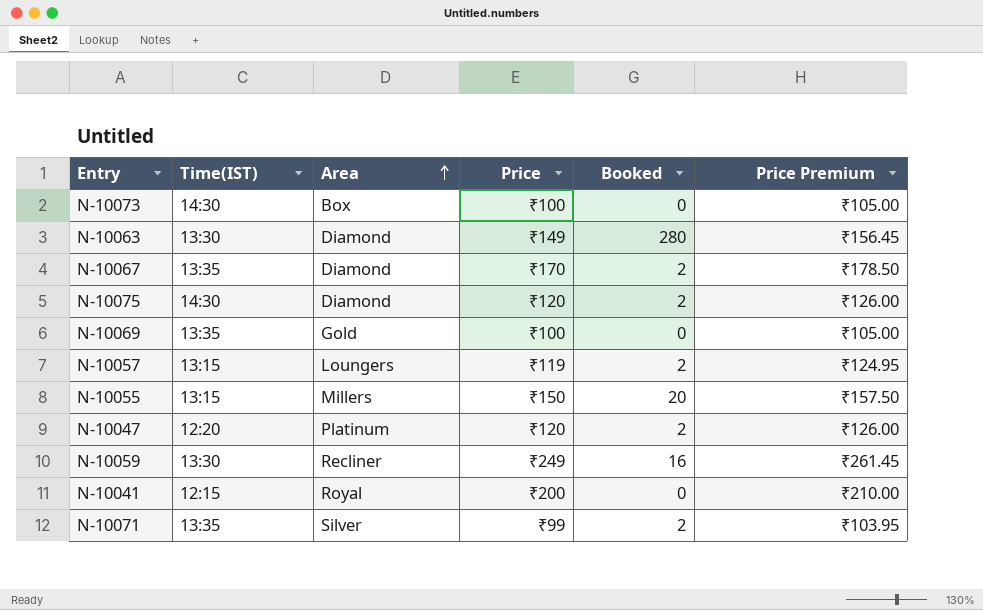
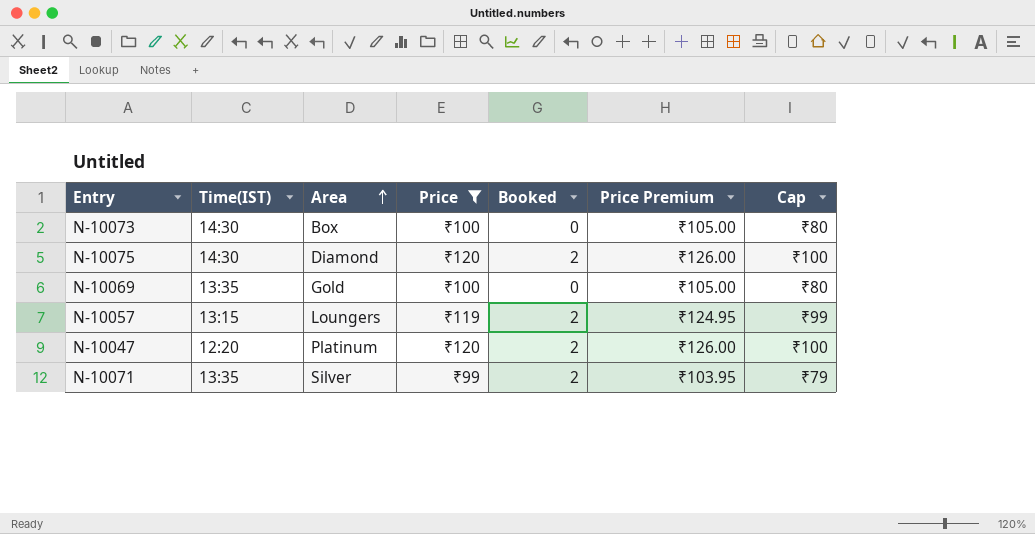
filter: none -> Price <= ₹120
column Cap | formula: none -> [Price] - 20

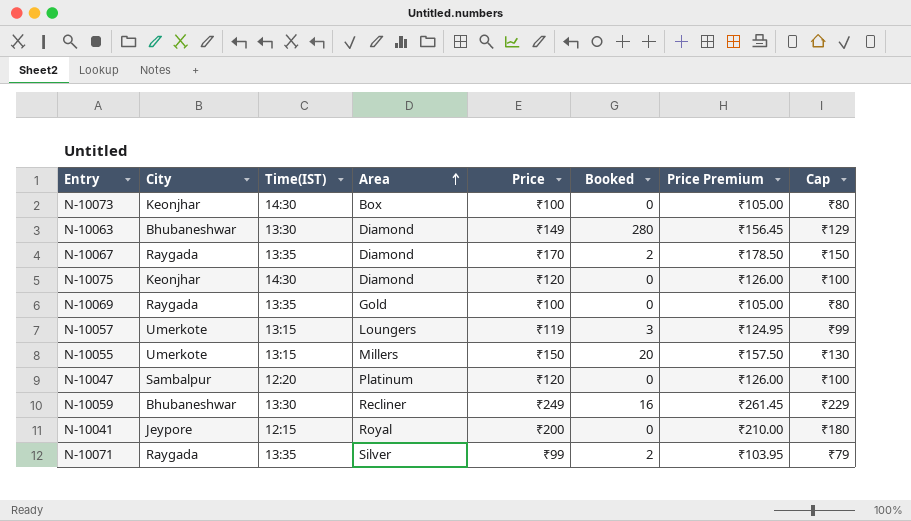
filter: Price <= ₹120 -> none
column City | position: none -> 2
N-10075 | Booked: 2 -> 0
N-10057 | Booked: 2 -> 3
N-10047 | Booked: 2 -> 0

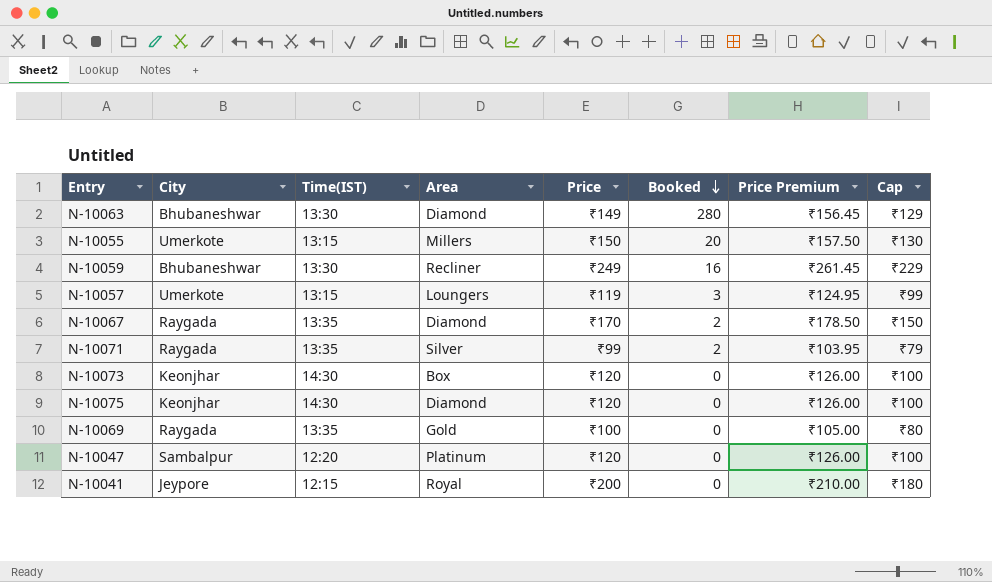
row order: Area ascending -> Booked descending
N-10073 | Price: ₹100 -> ₹120
N-10073 | Price Premium: ₹105.00 -> ₹126.00
N-10073 | Cap: ₹80 -> ₹100

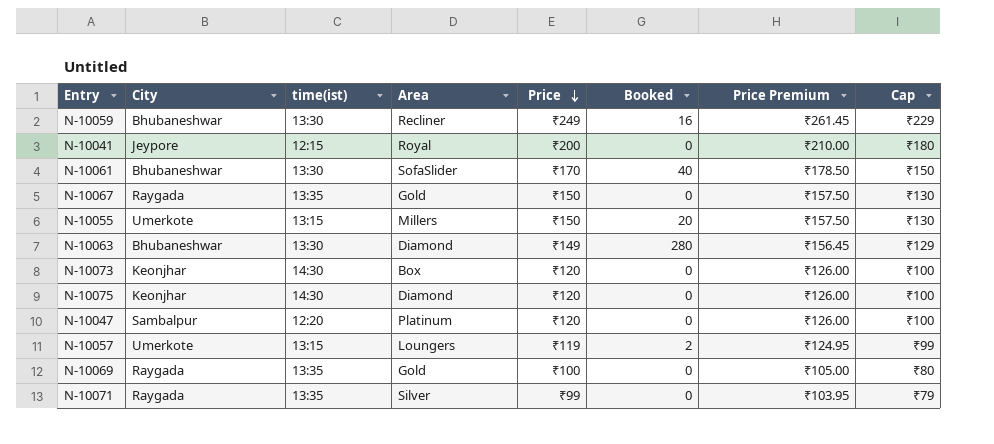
row order: Booked descending -> Price descending
column name: Time(IST) -> time(ist)
row N-10061: none -> Bhubaneshwar | 13:30 | SofaSlider | ₹170 | 40 | ₹178.50 | ₹150
N-10067 | Area: Diamond -> Gold
N-10067 | Price: ₹170 -> ₹150
N-10067 | Booked: 2 -> 0
N-10067 | Price Premium: ₹178.50 -> ₹157.50
N-10067 | Cap: ₹150 -> ₹130
N-10057 | Booked: 3 -> 2
N-10071 | Booked: 2 -> 0

